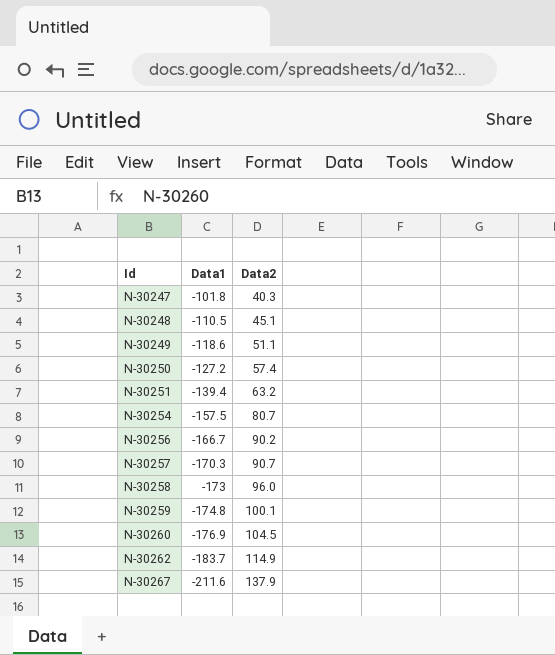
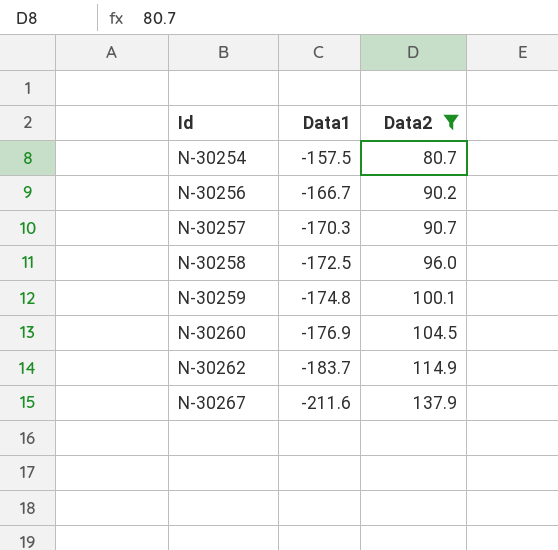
filter: none -> Data2 >= 80.7
N-30258 | Data1: -173 -> -172.5

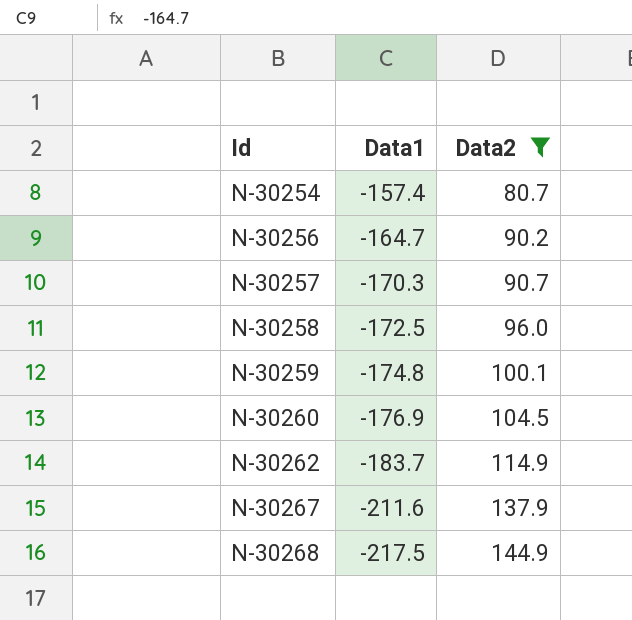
N-30254 | Data1: -157.5 -> -157.4
N-30256 | Data1: -166.7 -> -164.7
row N-30268: none -> -217.5 | 144.9

